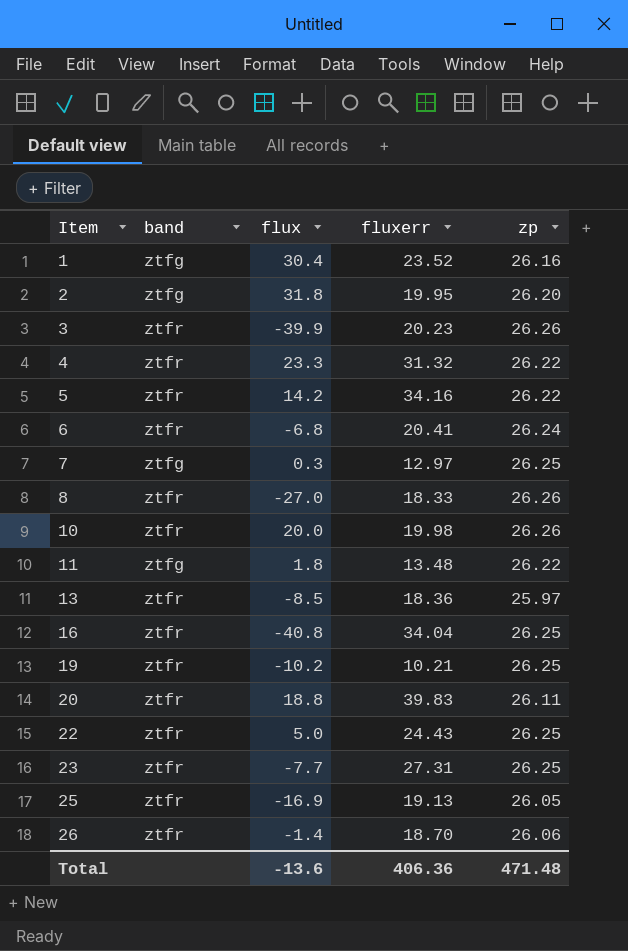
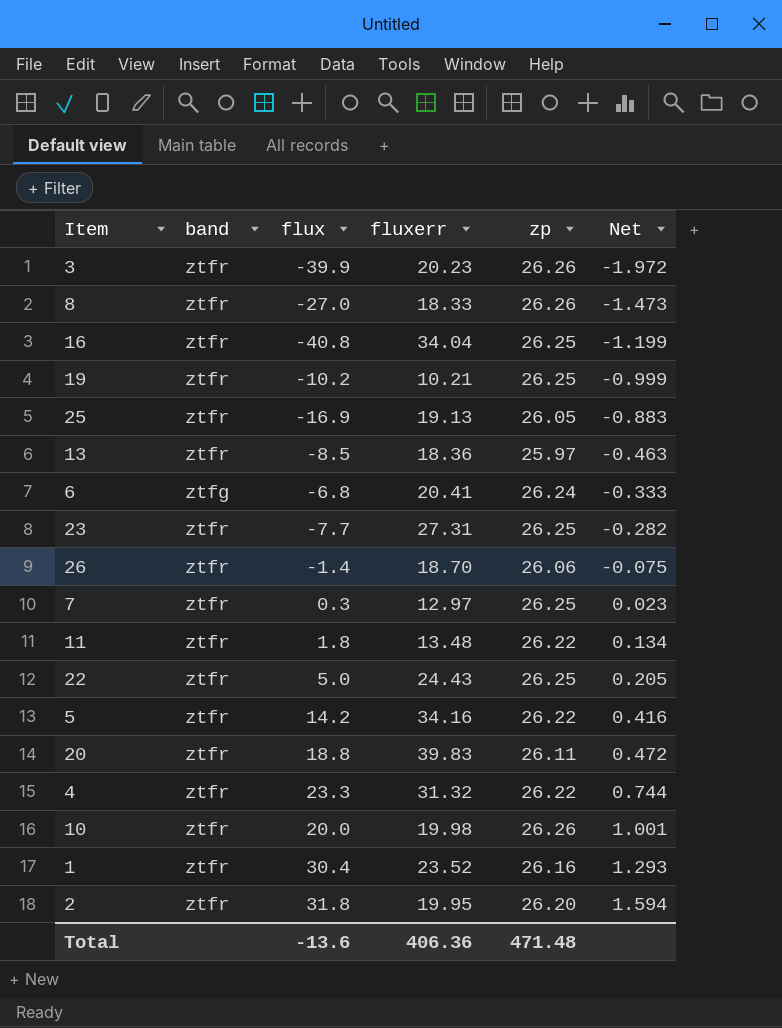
row order: Item ascending -> Net ascending
column Net | formula: none -> [flux] / [fluxerr]
6 | band: ztfr -> ztfg
7 | band: ztfg -> ztfr
11 | band: ztfg -> ztfr
1 | band: ztfg -> ztfr
2 | band: ztfg -> ztfr

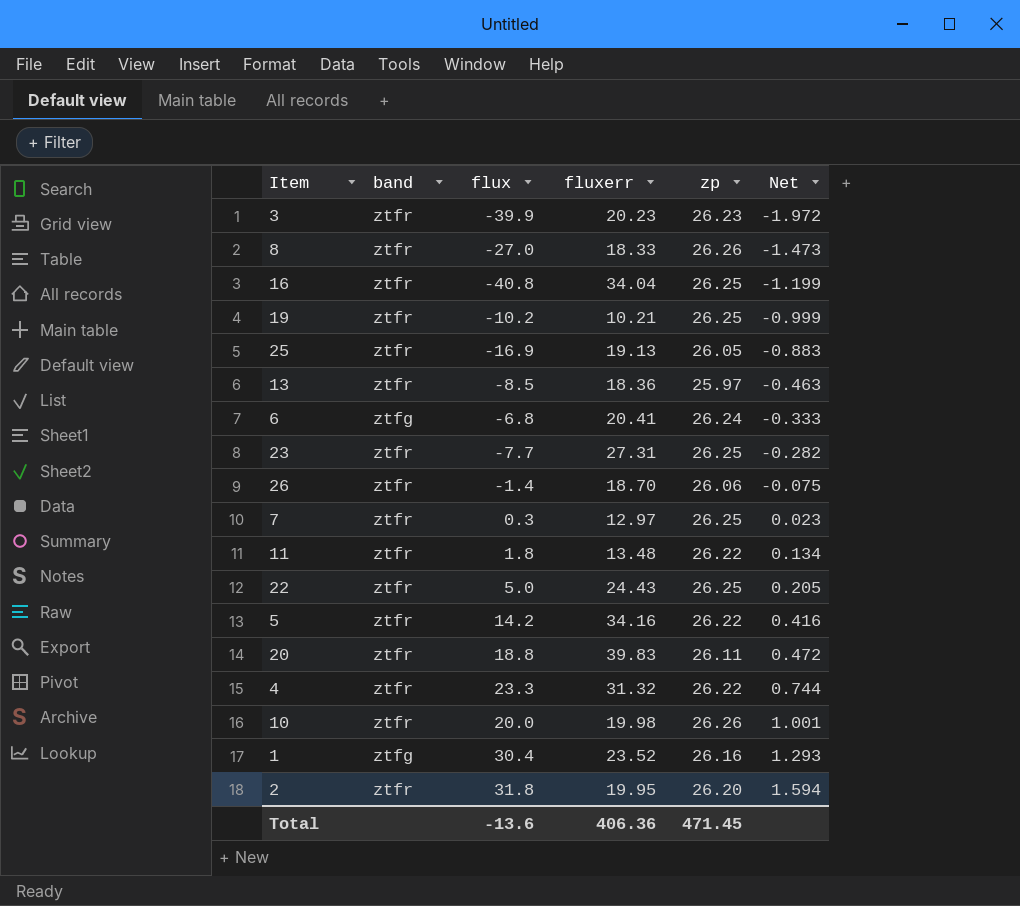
3 | zp: 26.26 -> 26.23
1 | band: ztfr -> ztfg
Total | zp: 471.48 -> 471.45

